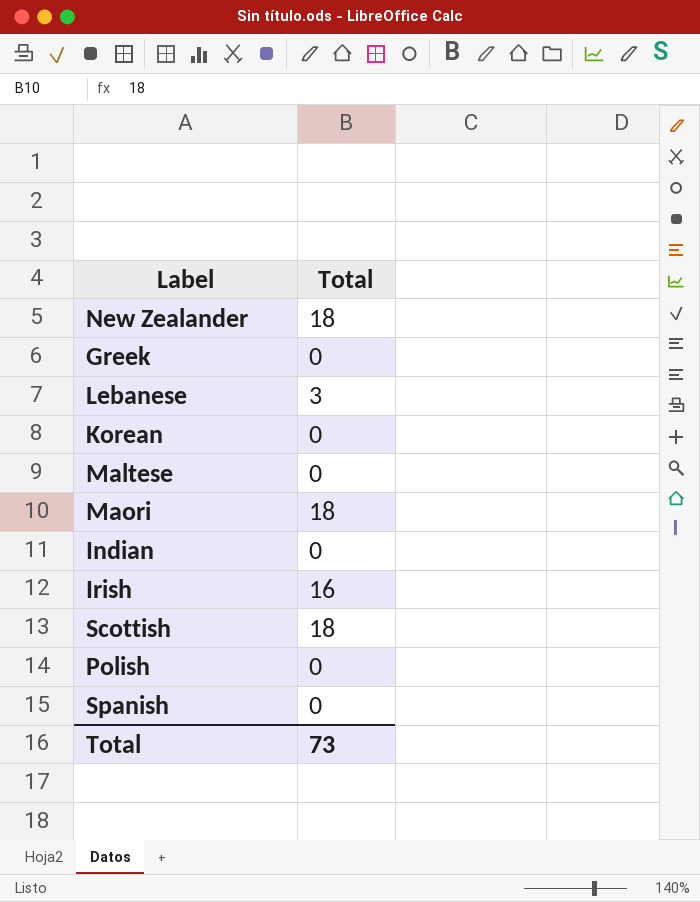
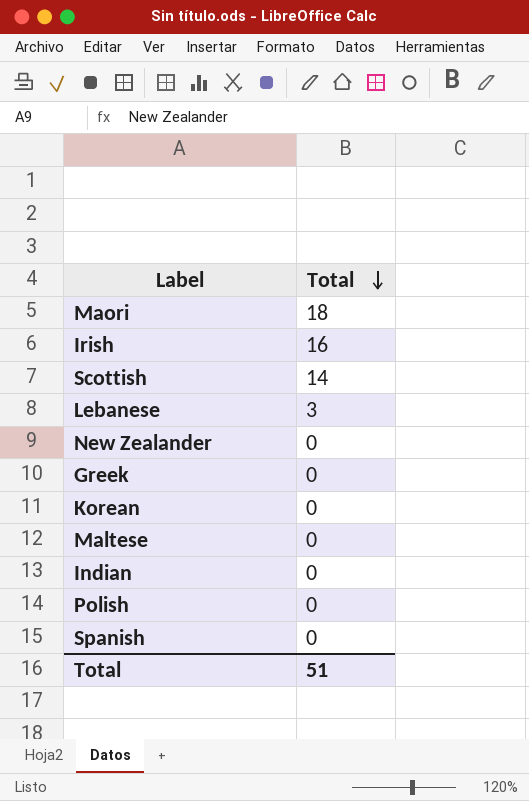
row order: none -> Total descending
Scottish | Total: 18 -> 14
New Zealander | Total: 18 -> 0
Total | Total: 73 -> 51

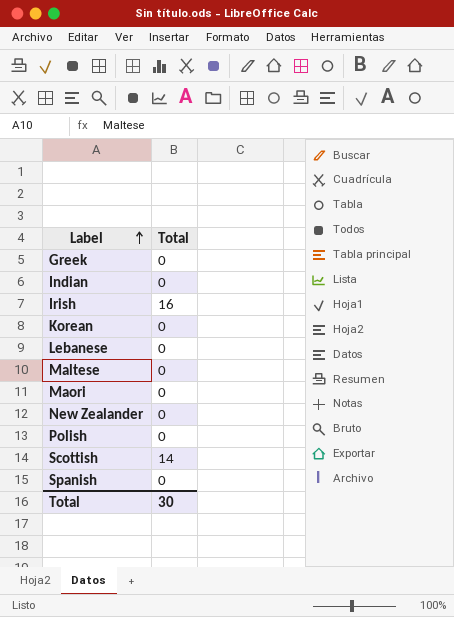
row order: Total descending -> Label ascending
Lebanese | Total: 3 -> 0
Maori | Total: 18 -> 0
Total | Total: 51 -> 30

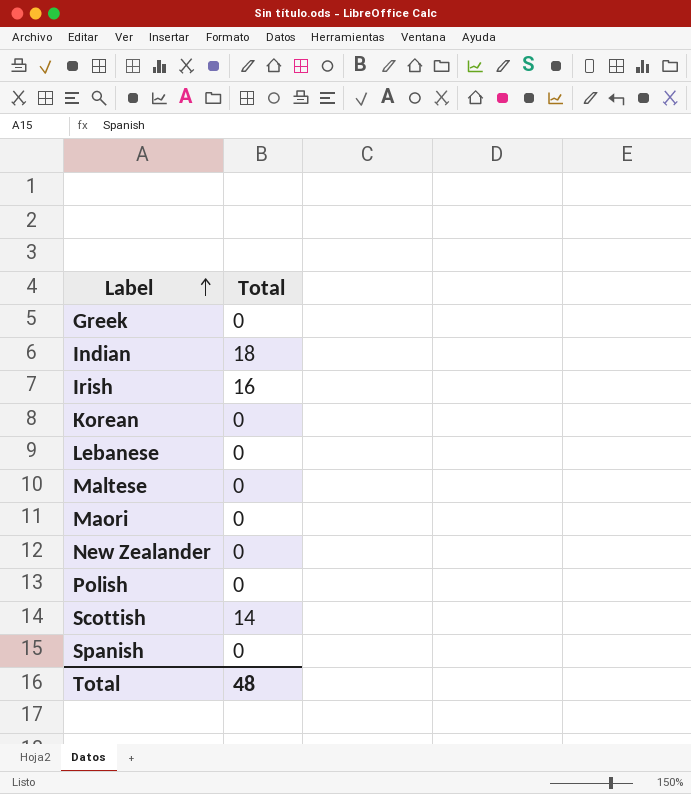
Indian | Total: 0 -> 18
Total | Total: 30 -> 48

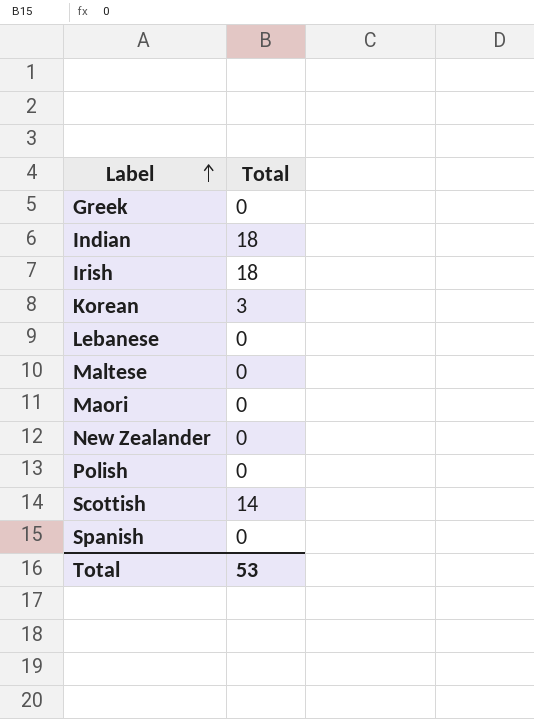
Irish | Total: 16 -> 18
Korean | Total: 0 -> 3
Total | Total: 48 -> 53

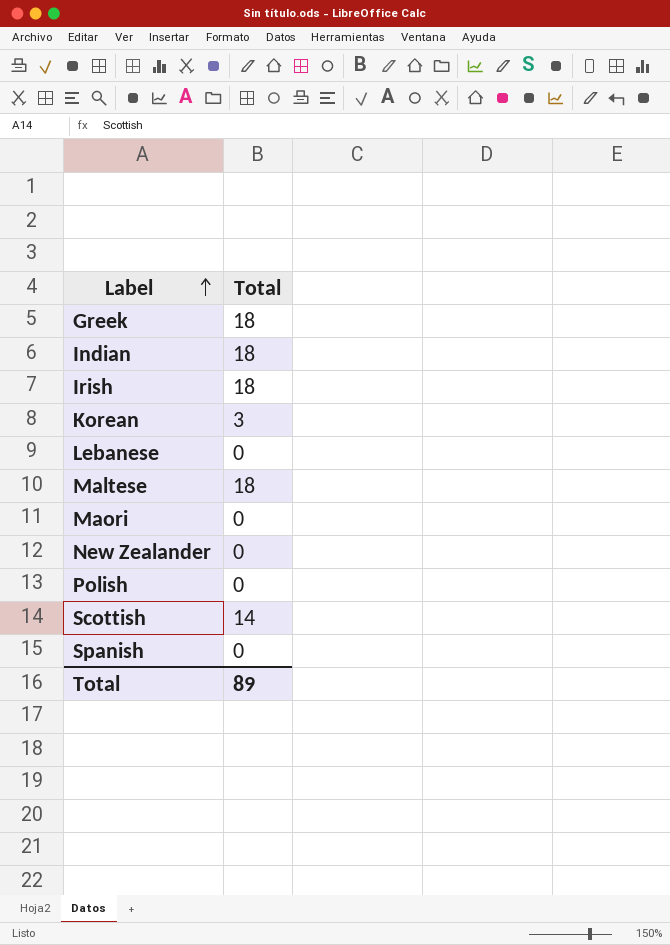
Greek | Total: 0 -> 18
Maltese | Total: 0 -> 18
Total | Total: 53 -> 89

